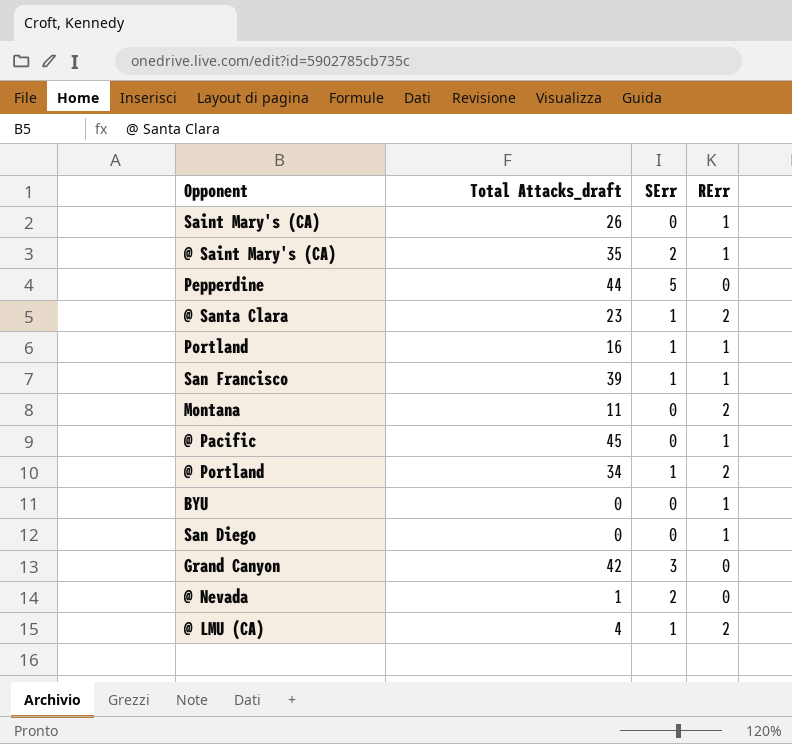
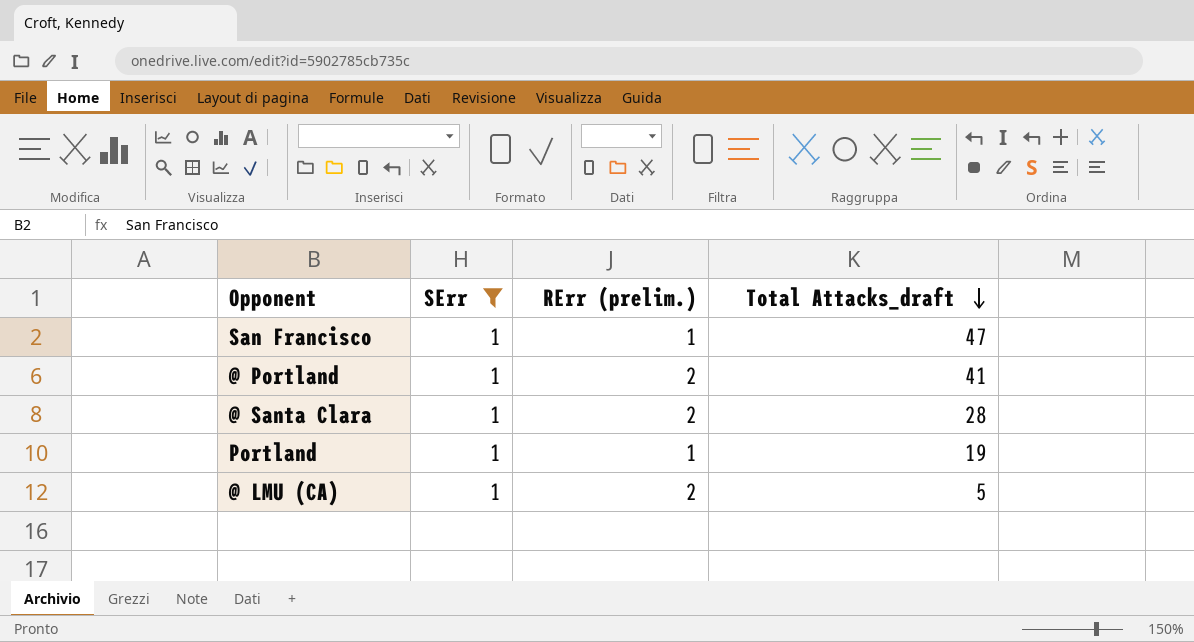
filter: none -> SErr = 1
row order: none -> Total Attacks_draft descending
column name: RErr -> RErr (prelim.)
column Total Attacks_draft | position: 2 -> 4
San Francisco | Total Attacks_draft: 39 -> 47
@ Portland | Total Attacks_draft: 34 -> 41
@ Santa Clara | Total Attacks_draft: 23 -> 28
Portland | Total Attacks_draft: 16 -> 19
@ LMU (CA) | Total Attacks_draft: 4 -> 5

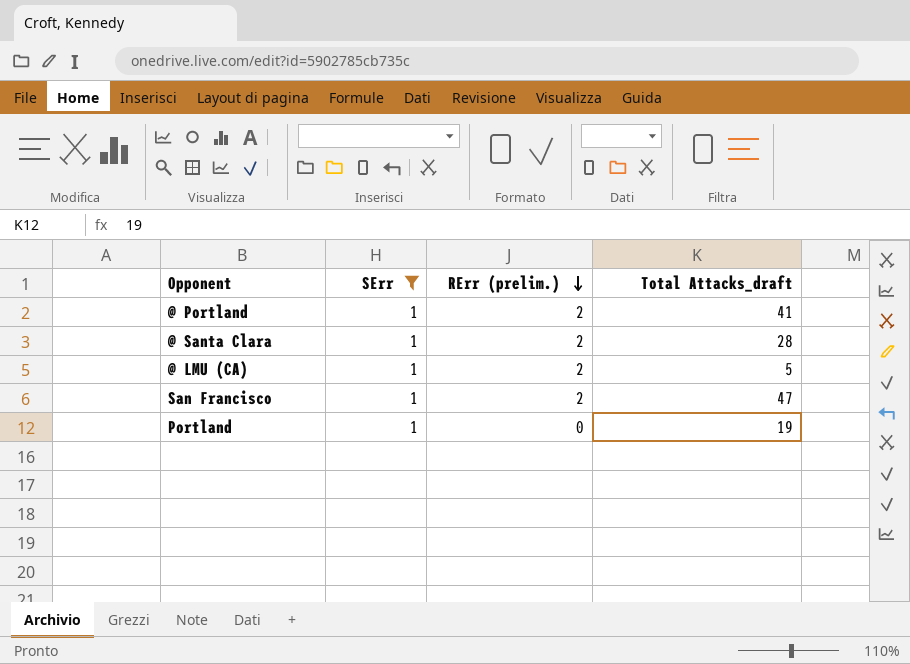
row order: Total Attacks_draft descending -> RErr (prelim.) descending
San Francisco | RErr (prelim.): 1 -> 2
Portland | RErr (prelim.): 1 -> 0

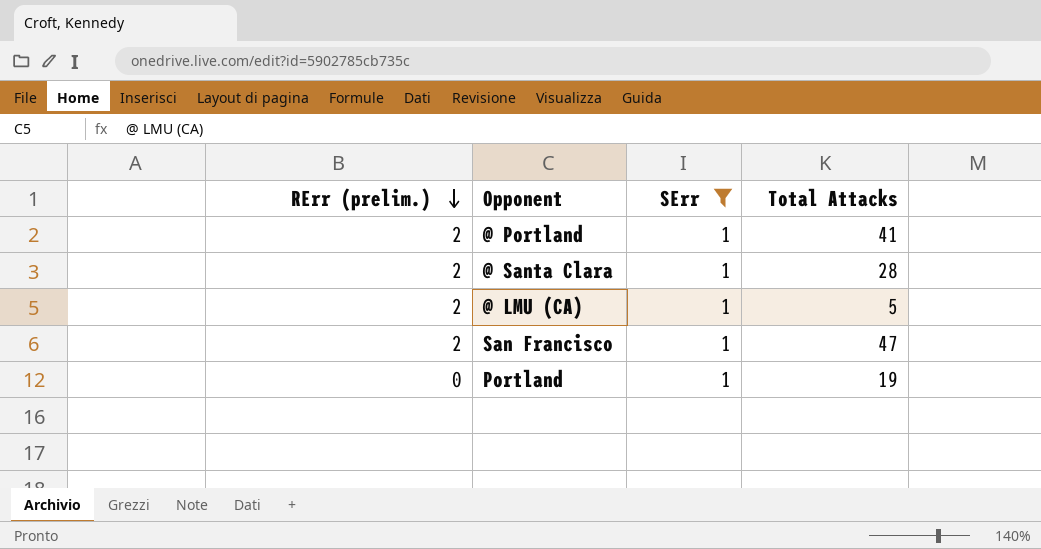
column RErr (prelim.) | position: 3 -> 1
column name: Total Attacks_draft -> Total Attacks

